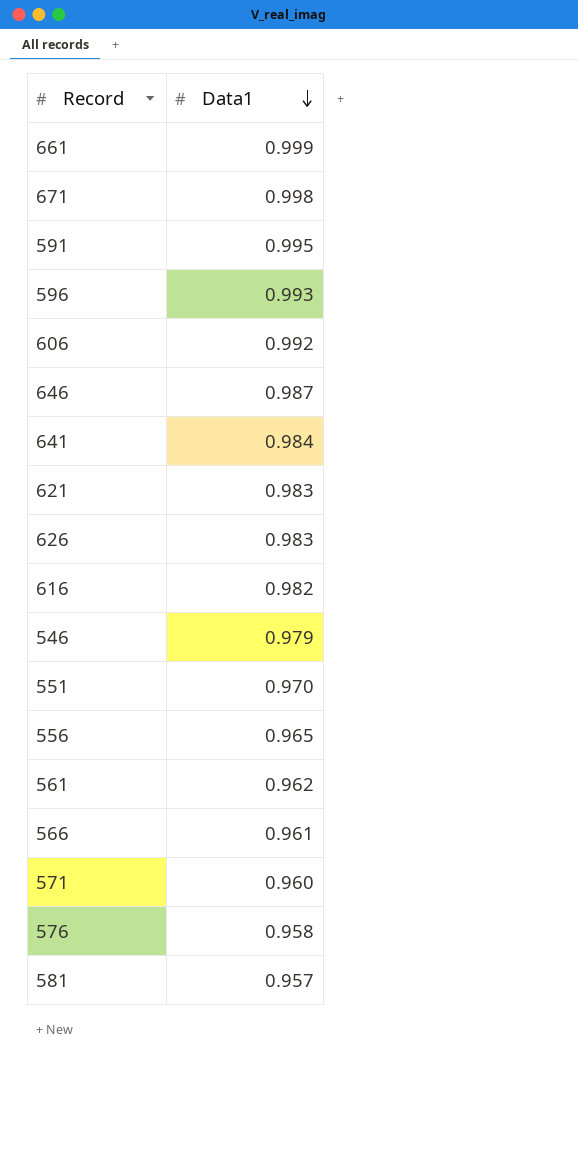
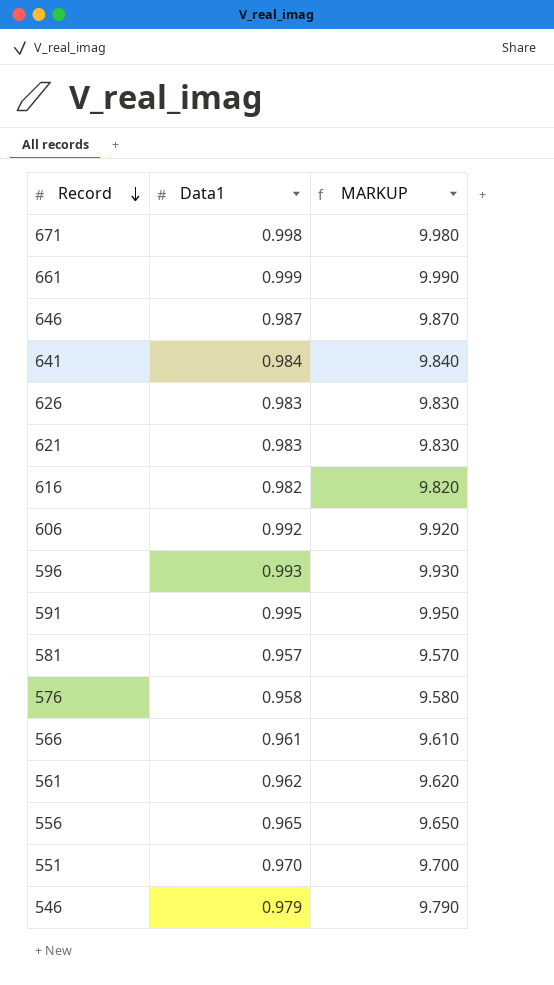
row order: Data1 descending -> Record descending
column MARKUP | formula: none -> [Data1] * 10
row 571: 0.960 -> none

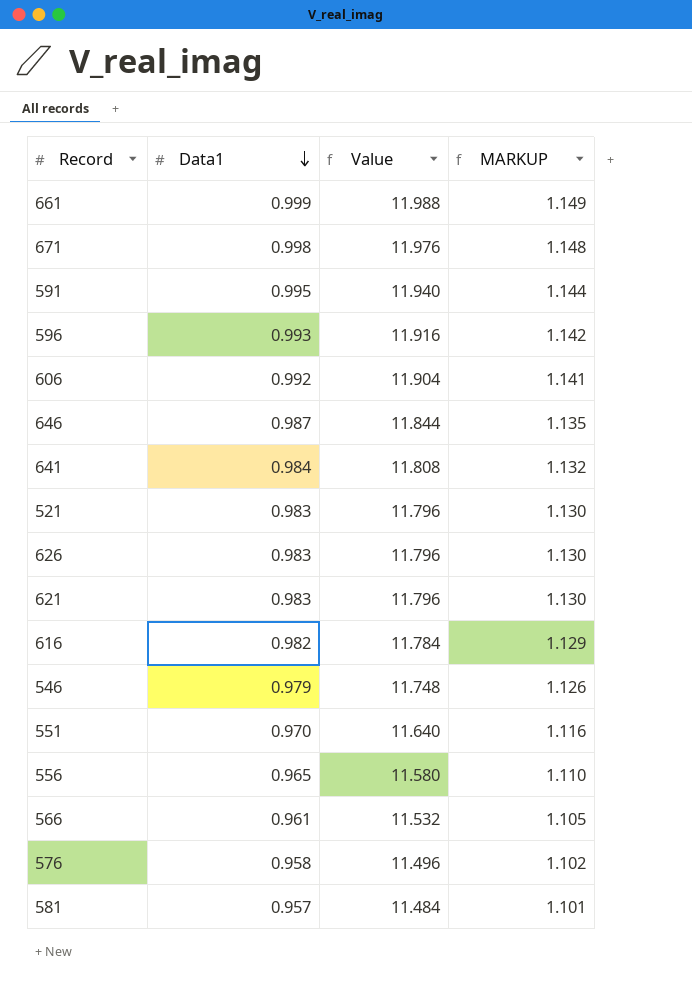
row order: Record descending -> Data1 descending
column Value | formula: none -> [Data1] * 12
column MARKUP | formula: [Data1] * 10 -> [Data1] * 1.15
row 561: 0.962 | 9.620 -> none
row 521: none -> 0.983 | 11.796 | 1.130

